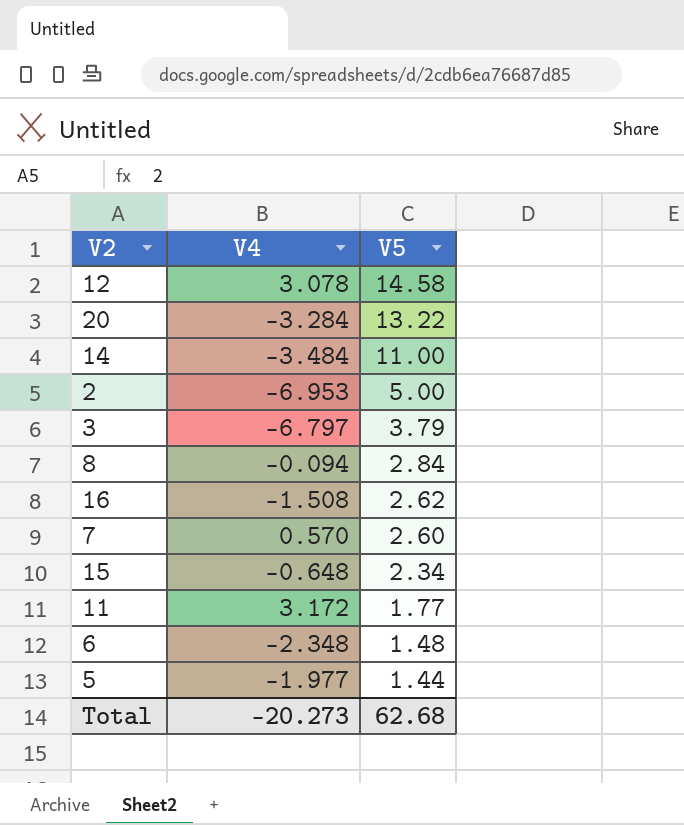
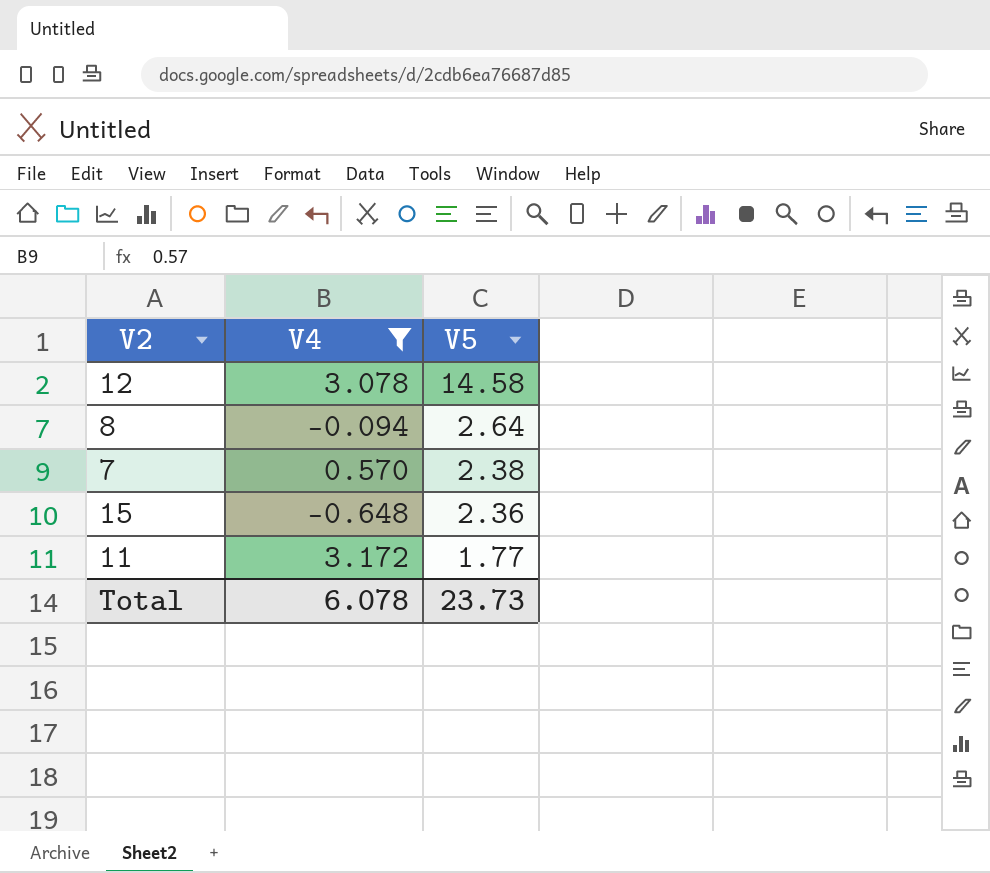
filter: none -> V4 >= -0.648
8 | V5: 2.84 -> 2.64
7 | V5: 2.60 -> 2.38
15 | V5: 2.34 -> 2.36
Total | V4: -20.273 -> 6.078
Total | V5: 62.68 -> 23.73

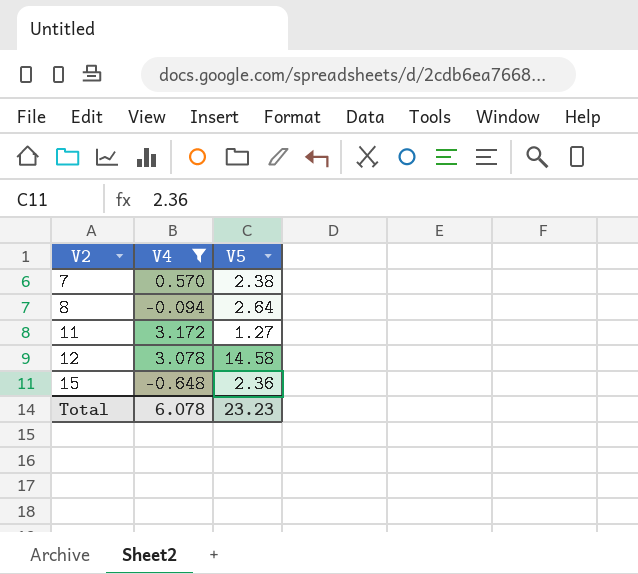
row order: V5 descending -> V2 ascending
11 | V5: 1.77 -> 1.27
Total | V5: 23.73 -> 23.23

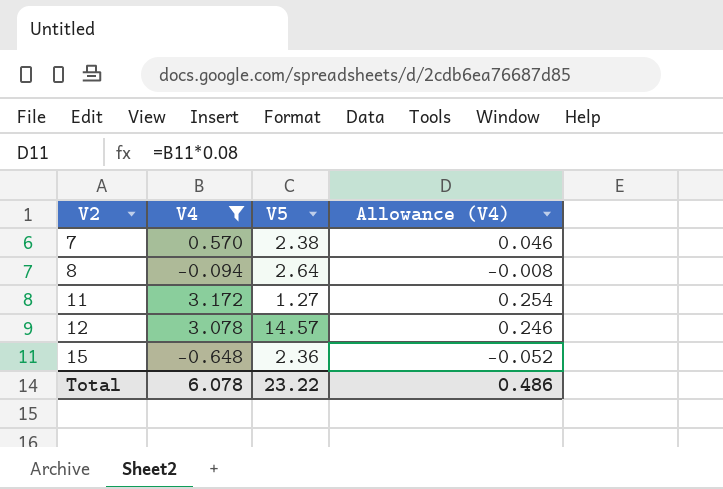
column Allowance (V4) | formula: none -> [V4] * 0.08
12 | V5: 14.58 -> 14.57
Total | V5: 23.23 -> 23.22

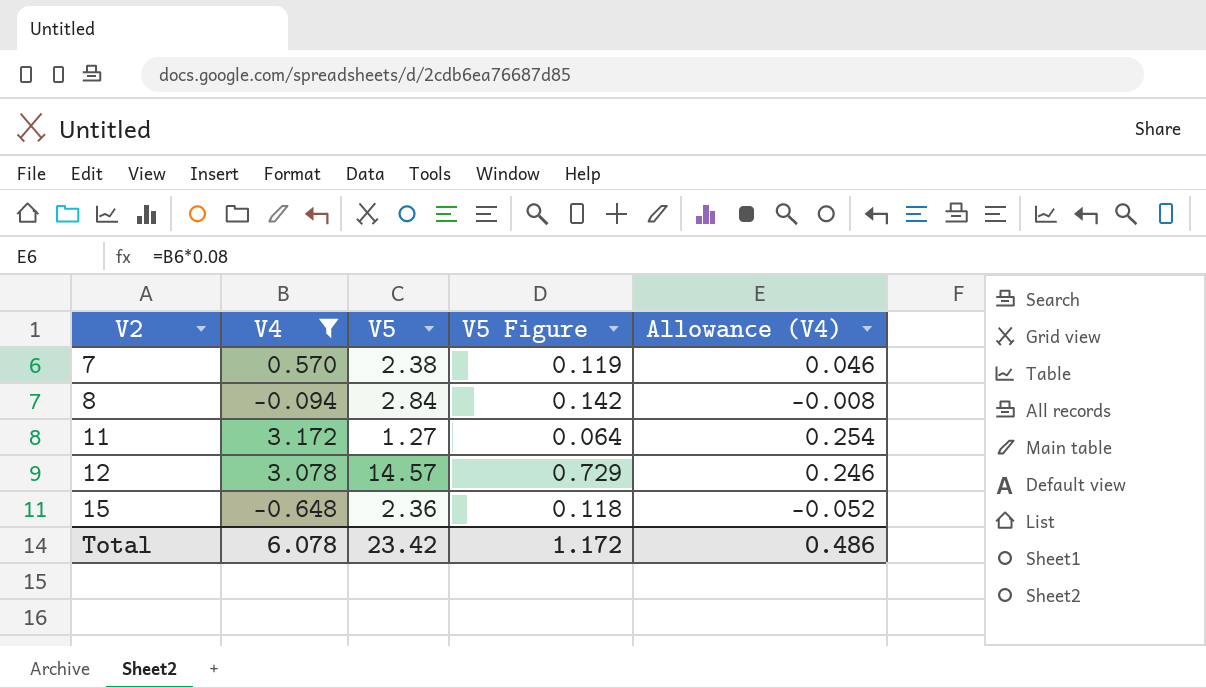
column V5 Figure | formula: none -> [V5] * 0.05
8 | V5: 2.64 -> 2.84
Total | V5: 23.22 -> 23.42

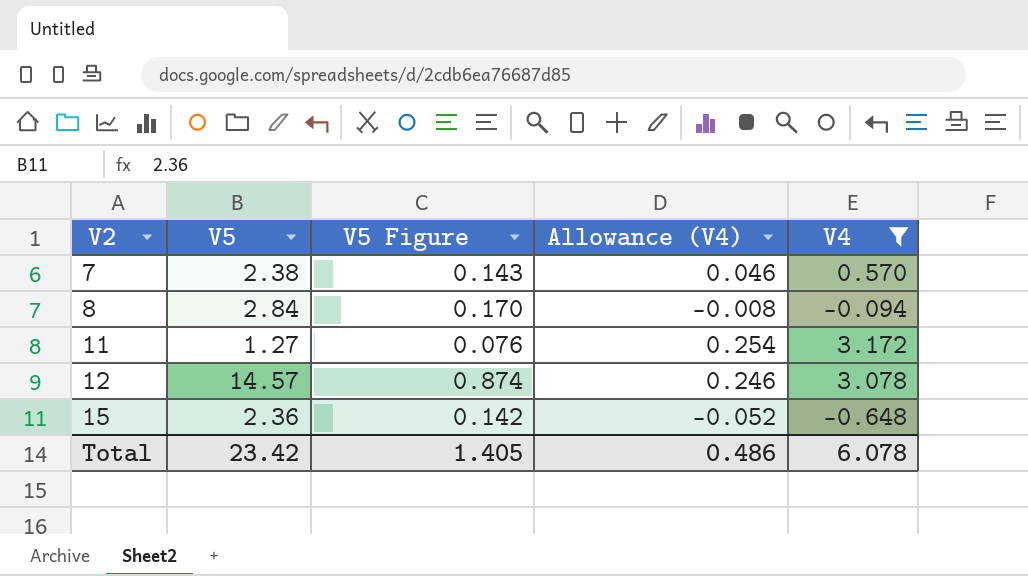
column V5 Figure | formula: [V5] * 0.05 -> [V5] * 0.06
column V4 | position: 2 -> 5
Total | V5 Figure: 1.172 -> 1.405

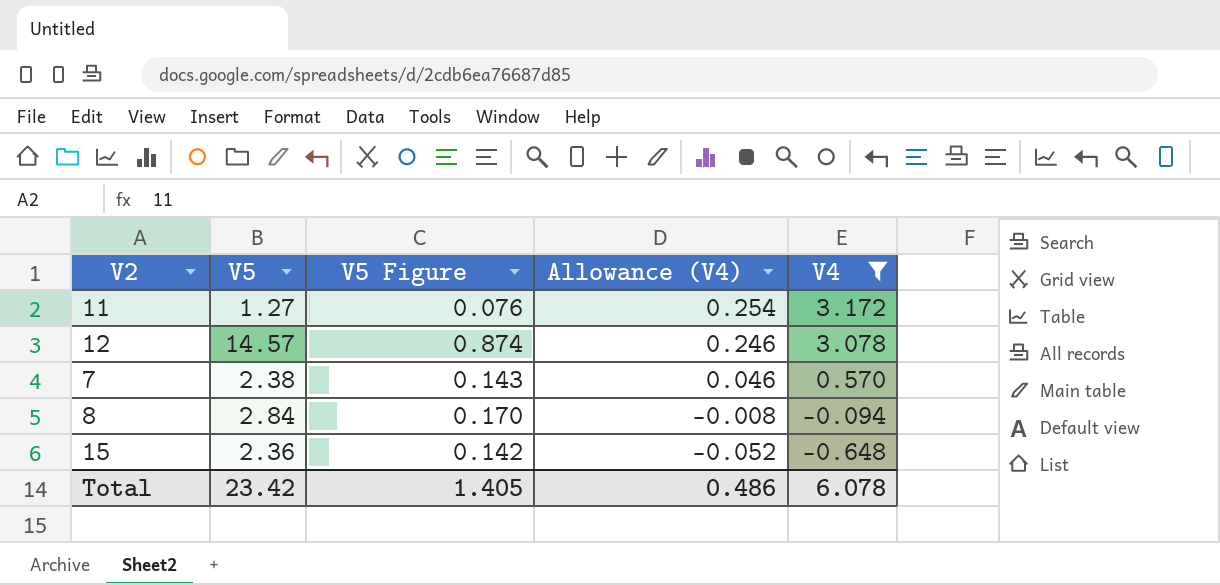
row order: V2 ascending -> Allowance (V4) descending

